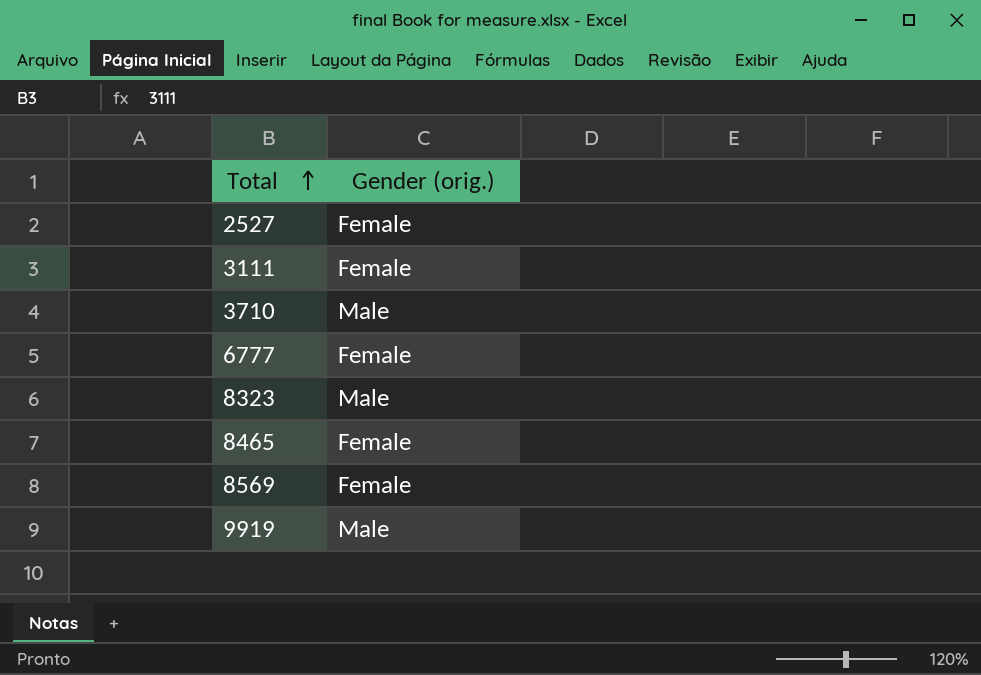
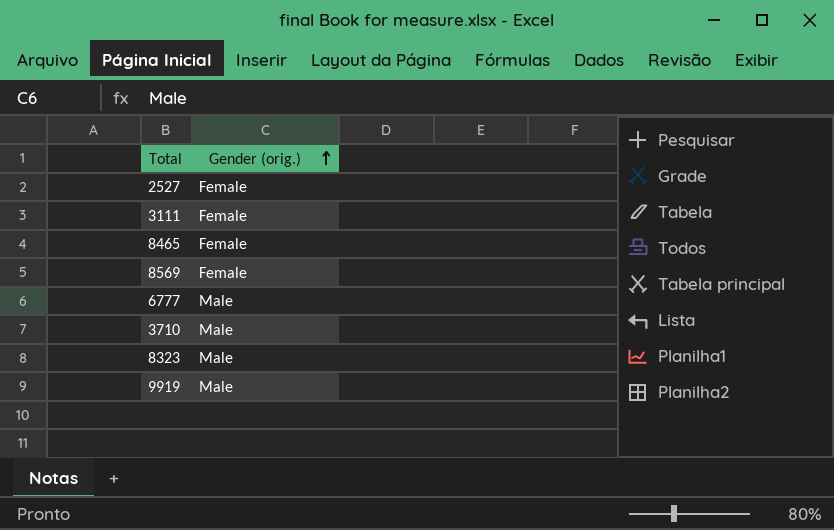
row order: Total ascending -> Gender (orig.) ascending
6777 | Gender (orig.): Female -> Male

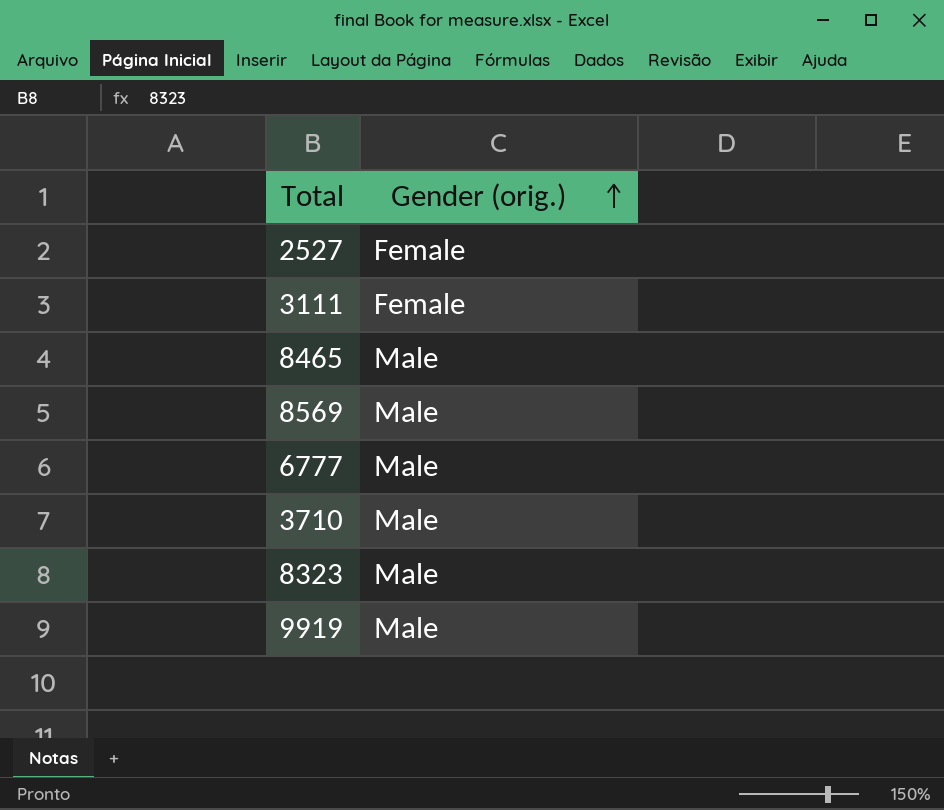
8465 | Gender (orig.): Female -> Male
8569 | Gender (orig.): Female -> Male

